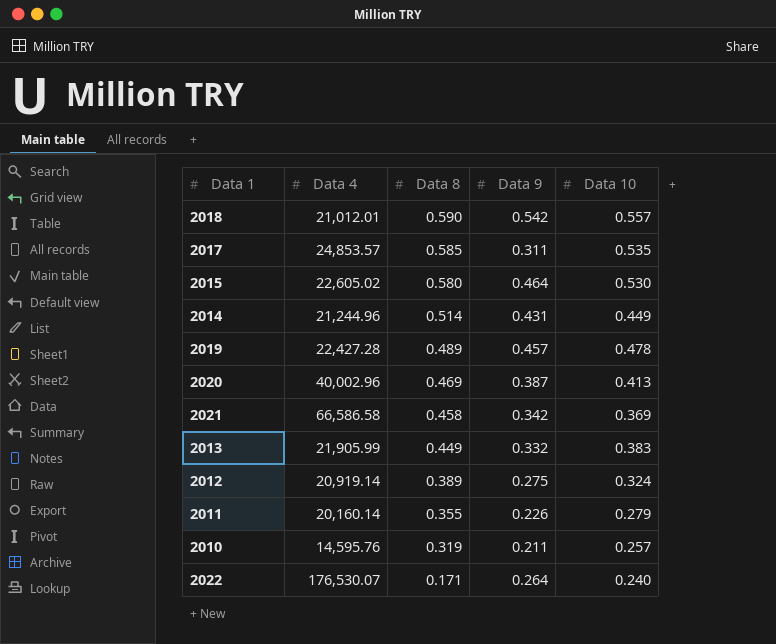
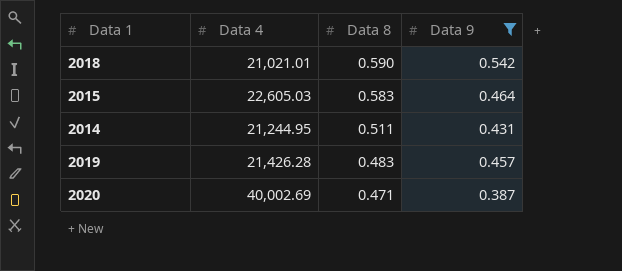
filter: none -> Data 9 >= 0.387
column Data 10 | position: 5 -> none
2018 | Data 4: 21,012.01 -> 21,021.01
2015 | Data 4: 22,605.02 -> 22,605.03
2015 | Data 8: 0.580 -> 0.583
2014 | Data 4: 21,244.96 -> 21,244.95
2014 | Data 8: 0.514 -> 0.511
2019 | Data 4: 22,427.28 -> 21,426.28
2019 | Data 8: 0.489 -> 0.483
2020 | Data 4: 40,002.96 -> 40,002.69
2020 | Data 8: 0.469 -> 0.471

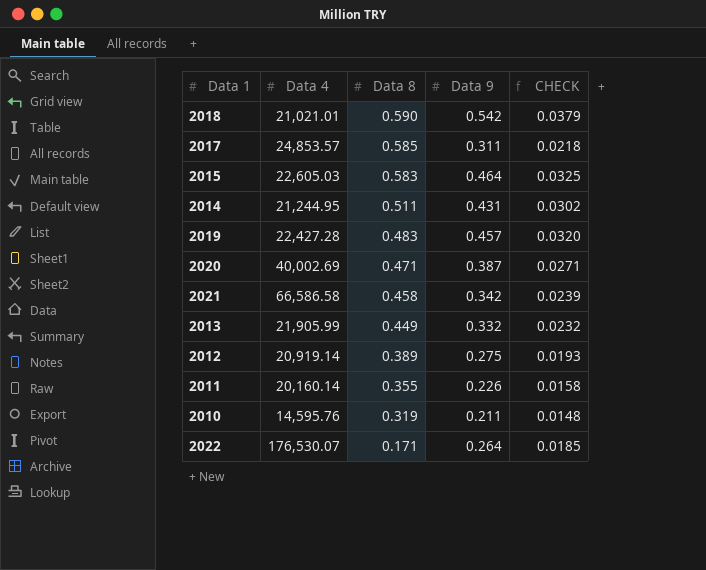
filter: Data 9 >= 0.387 -> none
column CHECK | formula: none -> [Data 9] * 0.07
2019 | Data 4: 21,426.28 -> 22,427.28

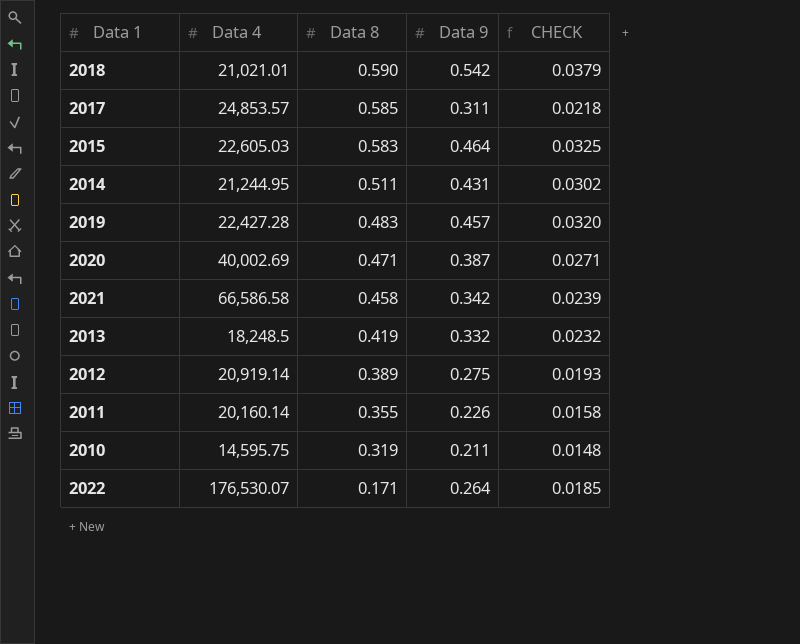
2013 | Data 4: 21,905.99 -> 18,248.5
2013 | Data 8: 0.449 -> 0.419
2010 | Data 4: 14,595.76 -> 14,595.75

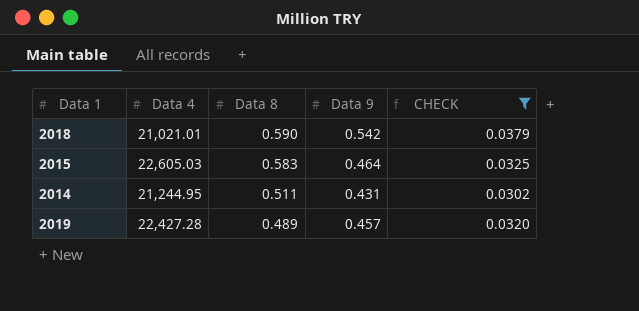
filter: none -> CHECK >= 0.0302
2019 | Data 8: 0.483 -> 0.489

